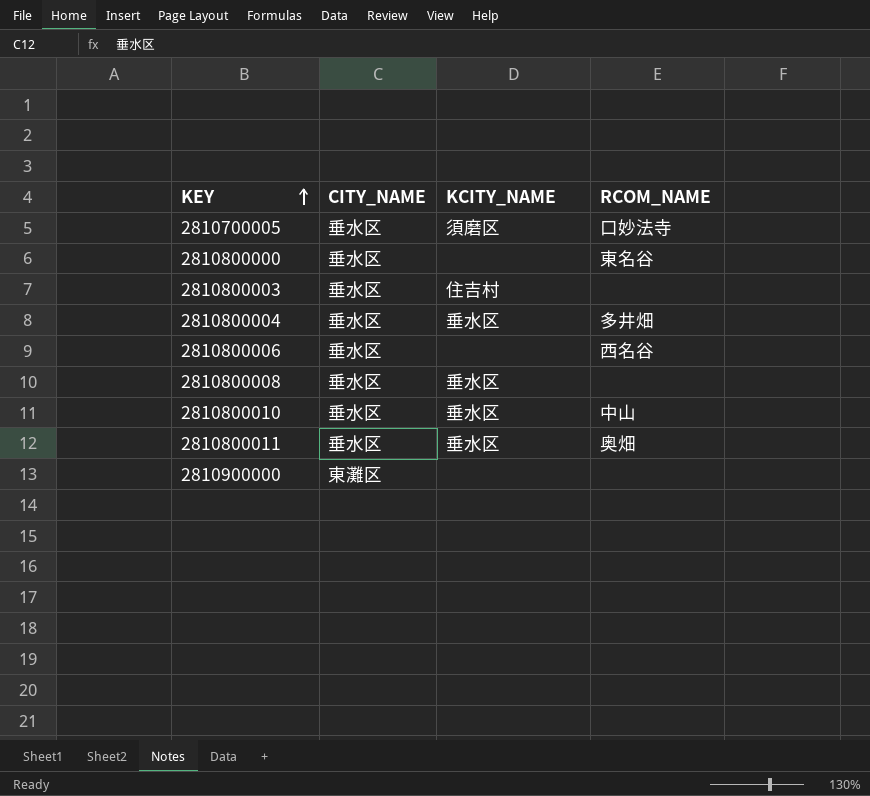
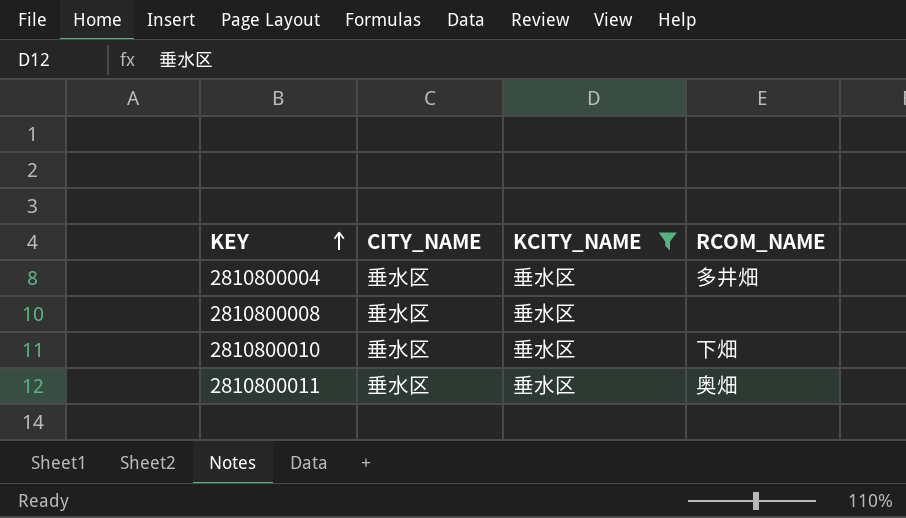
filter: none -> KCITY_NAME = 垂水区
2810800010 | RCOM_NAME: 中山 -> 下畑

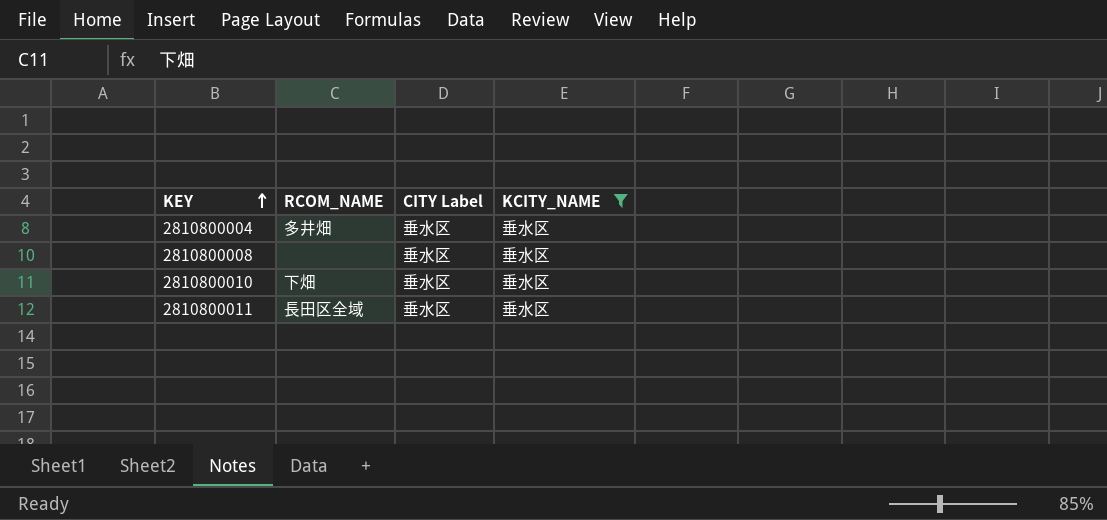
column RCOM_NAME | position: 4 -> 2
column name: CITY_NAME -> CITY Label
2810800011 | RCOM_NAME: 奥畑 -> 長田区全域

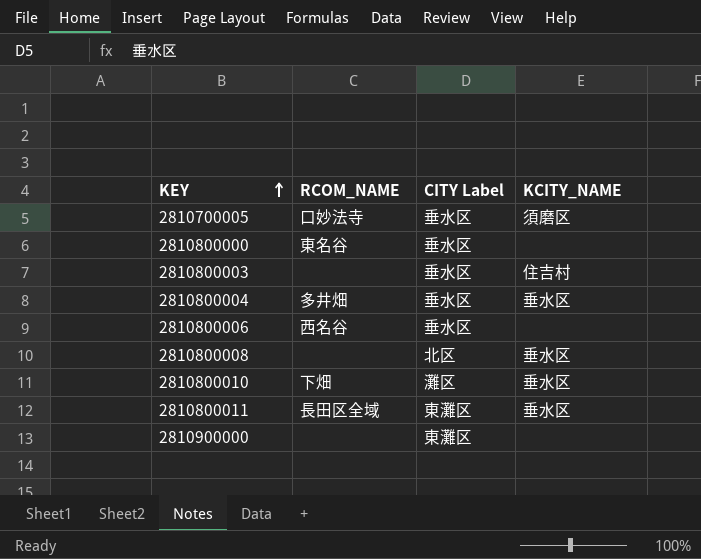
filter: KCITY_NAME = 垂水区 -> none
2810800008 | CITY Label: 垂水区 -> 北区
2810800010 | CITY Label: 垂水区 -> 灘区
2810800011 | CITY Label: 垂水区 -> 東灘区

